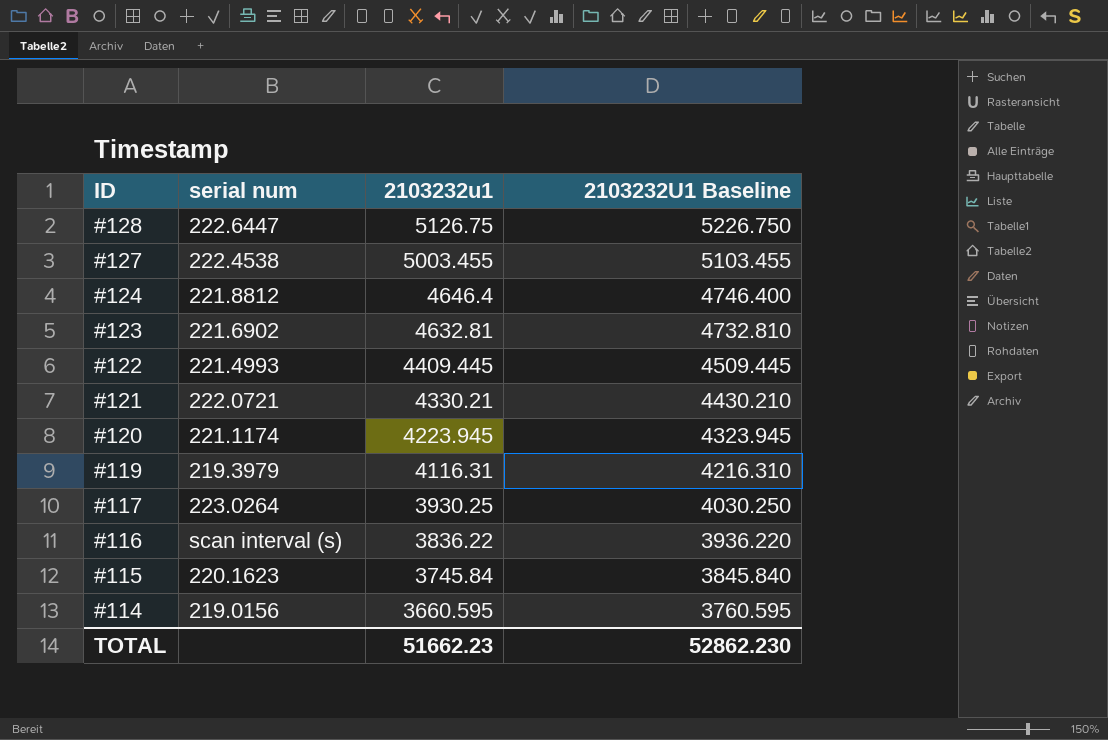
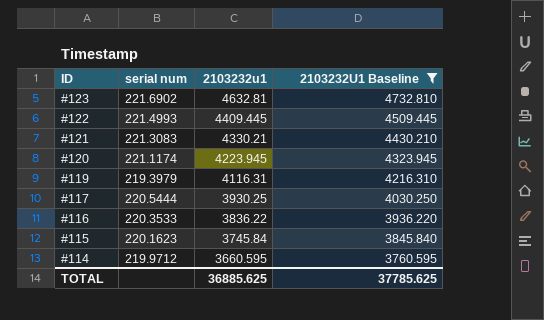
filter: none -> 2103232U1 Baseline <= 4732.810
#121 | serial num: 222.0721 -> 221.3083
#117 | serial num: 223.0264 -> 220.5444
#116 | serial num: scan interval (s) -> 220.3533
#114 | serial num: 219.0156 -> 219.9712
TOTAL | 2103232u1: 51662.23 -> 36885.625
TOTAL | 2103232U1 Baseline: 52862.230 -> 37785.625

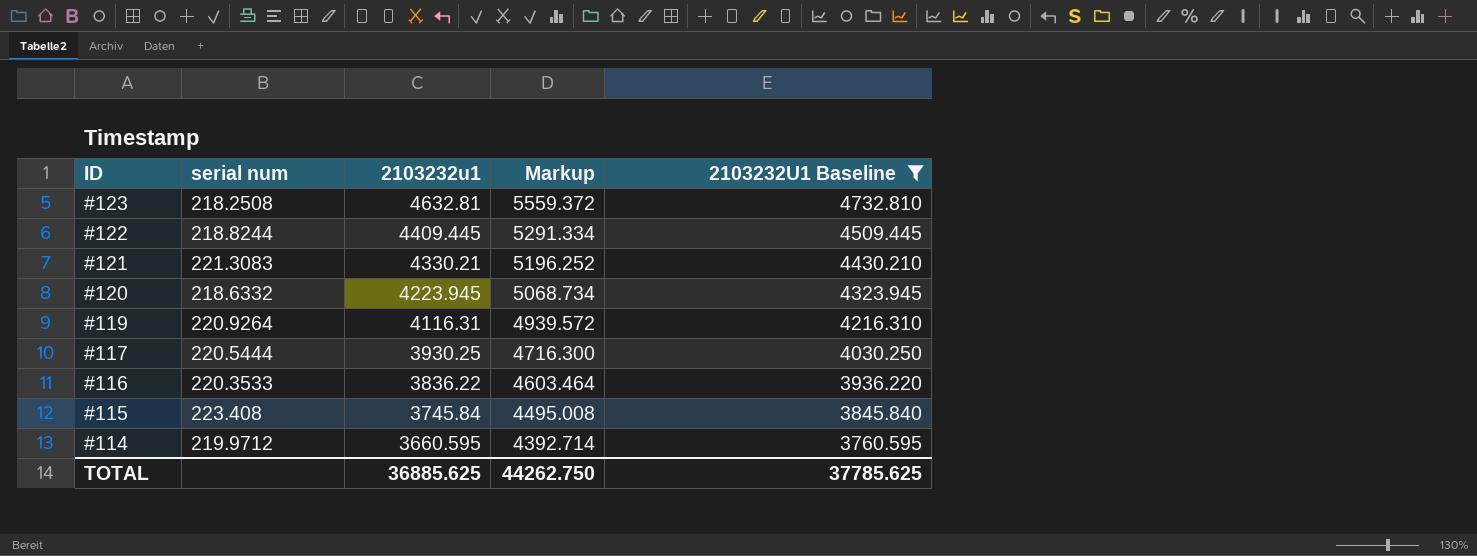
column Markup | formula: none -> [2103232u1] * 1.2
#123 | serial num: 221.6902 -> 218.2508
#122 | serial num: 221.4993 -> 218.8244
#120 | serial num: 221.1174 -> 218.6332
#119 | serial num: 219.3979 -> 220.9264
#115 | serial num: 220.1623 -> 223.408

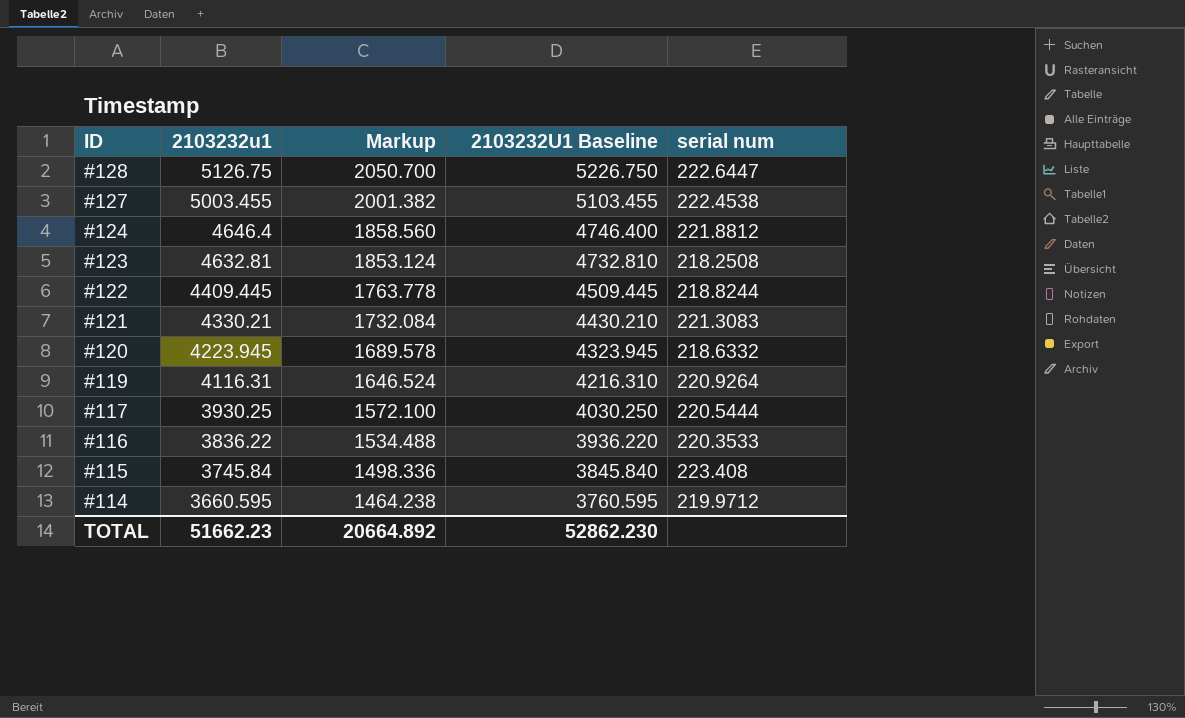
filter: 2103232U1 Baseline <= 4732.810 -> none
column Markup | formula: [2103232u1] * 1.2 -> [2103232u1] * 0.4
column serial num | position: 2 -> 5
TOTAL | 2103232u1: 36885.625 -> 51662.23
TOTAL | Markup: 44262.750 -> 20664.892
TOTAL | 2103232U1 Baseline: 37785.625 -> 52862.230

